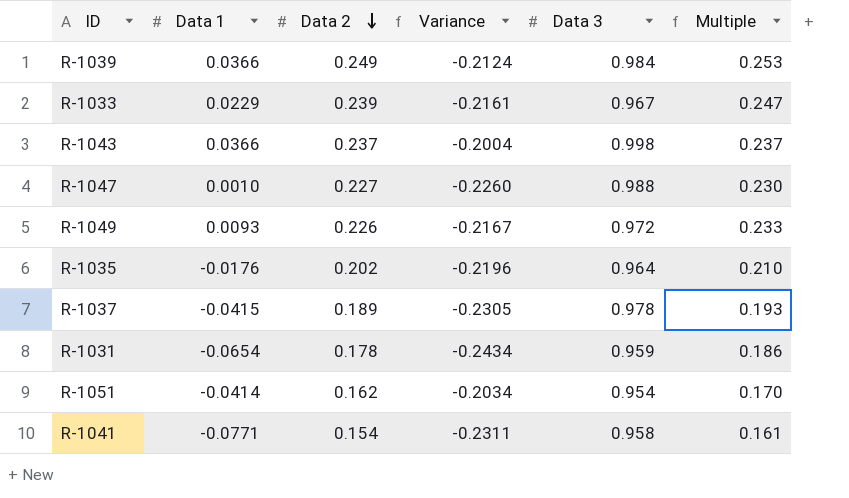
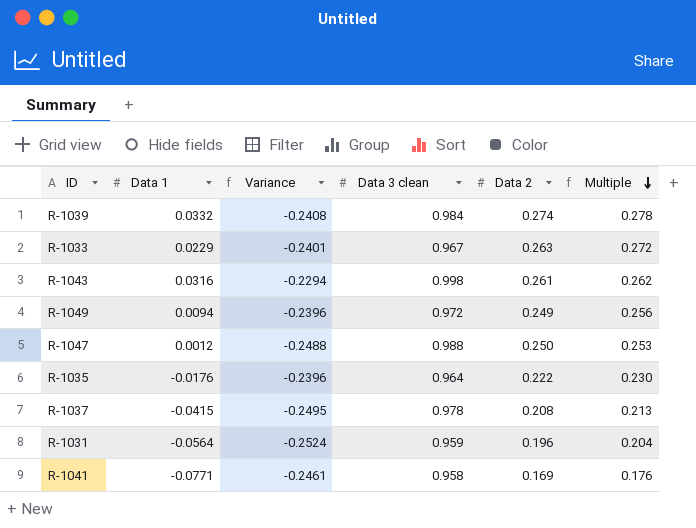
row order: Data 2 descending -> Multiple descending
column name: Data 3 -> Data 3 clean
column Data 2 | position: 3 -> 5
row R-1051: -0.0414 | 0.162 | -0.2034 | 0.954 | 0.170 -> none
R-1039 | Data 1: 0.0366 -> 0.0332
R-1039 | Variance: -0.2124 -> -0.2408
R-1039 | Data 2: 0.249 -> 0.274
R-1039 | Multiple: 0.253 -> 0.278
R-1033 | Variance: -0.2161 -> -0.2401
R-1033 | Data 2: 0.239 -> 0.263
R-1033 | Multiple: 0.247 -> 0.272
R-1043 | Data 1: 0.0366 -> 0.0316
R-1043 | Variance: -0.2004 -> -0.2294
R-1043 | Data 2: 0.237 -> 0.261
R-1043 | Multiple: 0.237 -> 0.262
R-1049 | Data 1: 0.0093 -> 0.0094
R-1049 | Variance: -0.2167 -> -0.2396
R-1049 | Data 2: 0.226 -> 0.249
R-1049 | Multiple: 0.233 -> 0.256
R-1047 | Data 1: 0.0010 -> 0.0012
R-1047 | Variance: -0.2260 -> -0.2488
R-1047 | Data 2: 0.227 -> 0.250
R-1047 | Multiple: 0.230 -> 0.253
R-1035 | Variance: -0.2196 -> -0.2396
R-1035 | Data 2: 0.202 -> 0.222
R-1035 | Multiple: 0.210 -> 0.230
R-1037 | Variance: -0.2305 -> -0.2495
R-1037 | Data 2: 0.189 -> 0.208
R-1037 | Multiple: 0.193 -> 0.213
R-1031 | Data 1: -0.0654 -> -0.0564
R-1031 | Variance: -0.2434 -> -0.2524
R-1031 | Data 2: 0.178 -> 0.196
R-1031 | Multiple: 0.186 -> 0.204
R-1041 | Variance: -0.2311 -> -0.2461
R-1041 | Data 2: 0.154 -> 0.169
R-1041 | Multiple: 0.161 -> 0.176

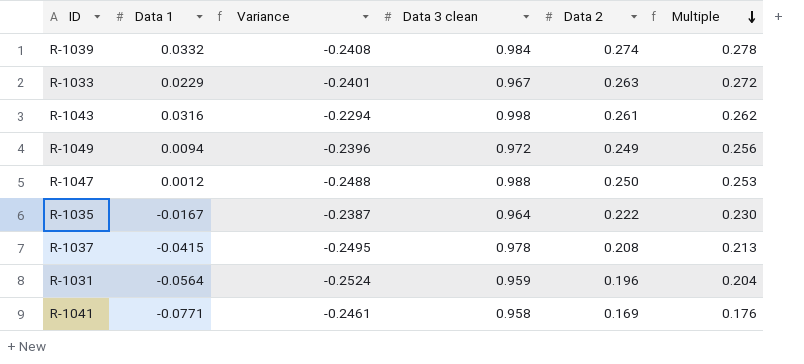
R-1035 | Data 1: -0.0176 -> -0.0167
R-1035 | Variance: -0.2396 -> -0.2387

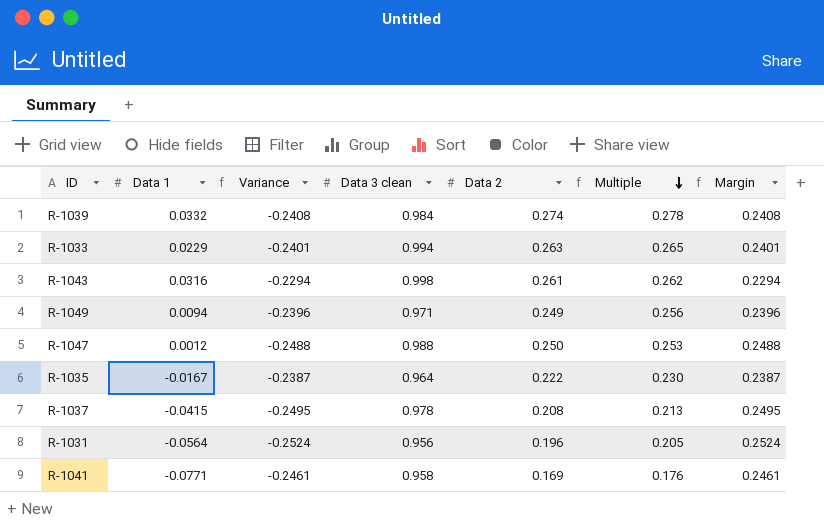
column Margin | formula: none -> [Data 2] - [Data 1]
R-1033 | Data 3 clean: 0.967 -> 0.994
R-1033 | Multiple: 0.272 -> 0.265
R-1049 | Data 3 clean: 0.972 -> 0.971
R-1031 | Data 3 clean: 0.959 -> 0.956
R-1031 | Multiple: 0.204 -> 0.205

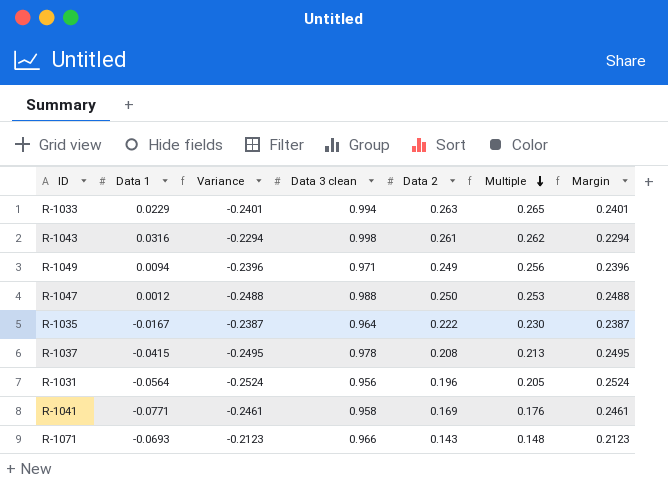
row R-1039: 0.0332 | -0.2408 | 0.984 | 0.274 | 0.278 | 0.2408 -> none
row R-1071: none -> -0.0693 | -0.2123 | 0.966 | 0.143 | 0.148 | 0.2123

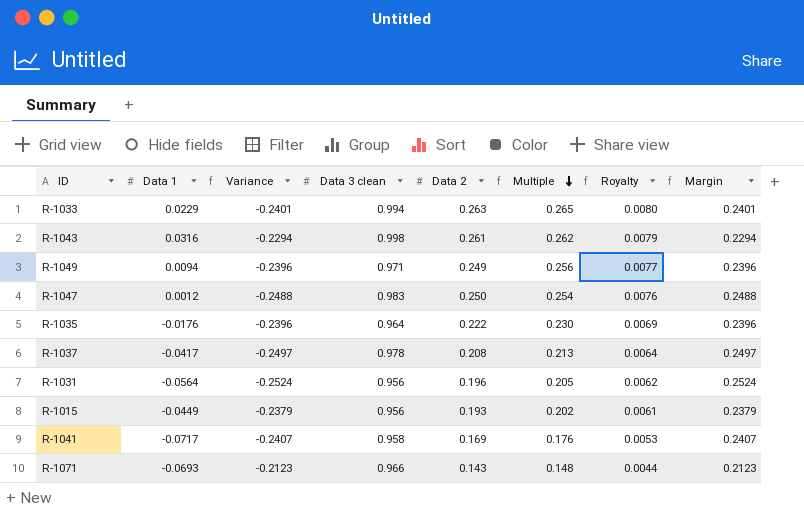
column Royalty | formula: none -> [Multiple] * 0.03
R-1047 | Data 3 clean: 0.988 -> 0.983
R-1047 | Multiple: 0.253 -> 0.254
R-1035 | Data 1: -0.0167 -> -0.0176
R-1035 | Variance: -0.2387 -> -0.2396
R-1035 | Margin: 0.2387 -> 0.2396
R-1037 | Data 1: -0.0415 -> -0.0417
R-1037 | Variance: -0.2495 -> -0.2497
R-1037 | Margin: 0.2495 -> 0.2497
row R-1015: none -> -0.0449 | -0.2379 | 0.956 | 0.193 | 0.202 | 0.0061 | 0.2379
R-1041 | Data 1: -0.0771 -> -0.0717
R-1041 | Variance: -0.2461 -> -0.2407
R-1041 | Margin: 0.2461 -> 0.2407

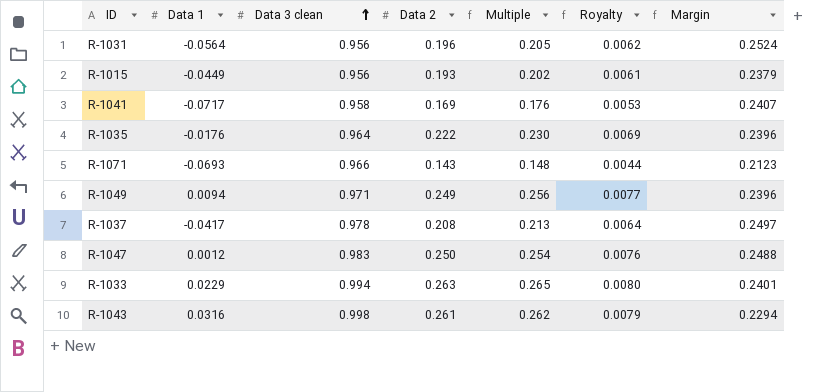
row order: Multiple descending -> Data 3 clean ascending
column Variance | formula: [Data 1] - [Data 2] -> none

